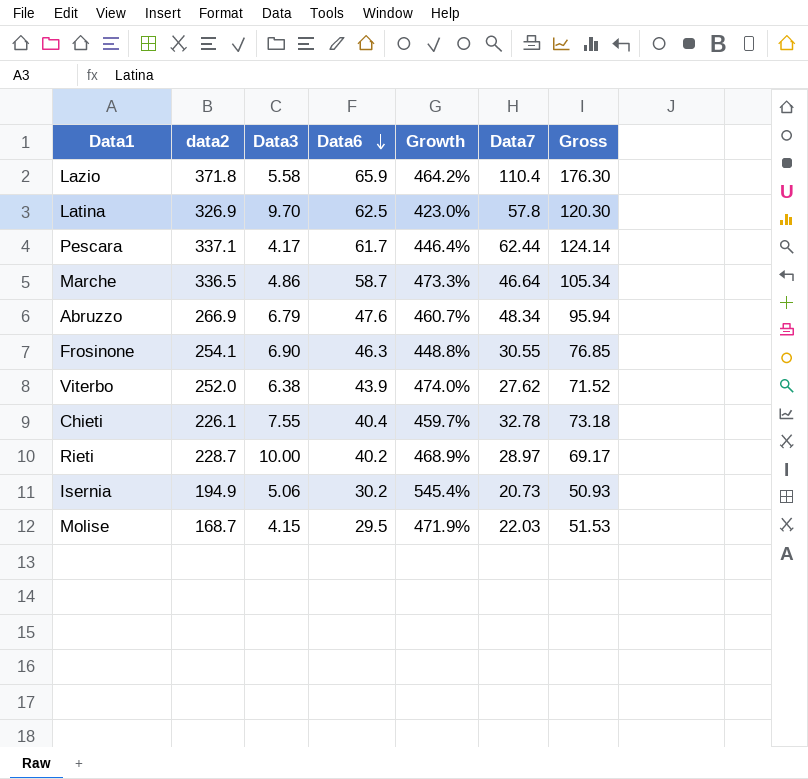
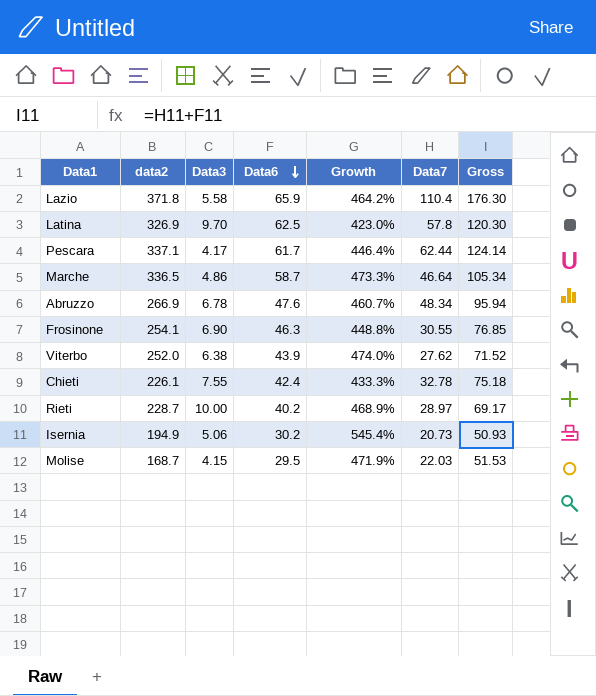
Abruzzo | Data3: 6.79 -> 6.78
Chieti | Data6: 40.4 -> 42.4
Chieti | Growth: 459.7% -> 433.3%
Chieti | Gross: 73.18 -> 75.18

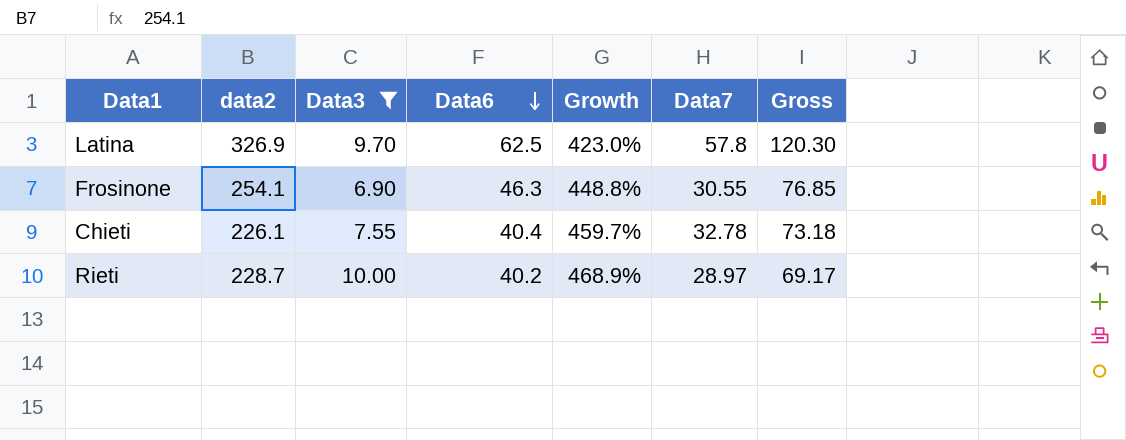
filter: none -> Data3 >= 6.90
Chieti | Data6: 42.4 -> 40.4
Chieti | Growth: 433.3% -> 459.7%
Chieti | Gross: 75.18 -> 73.18

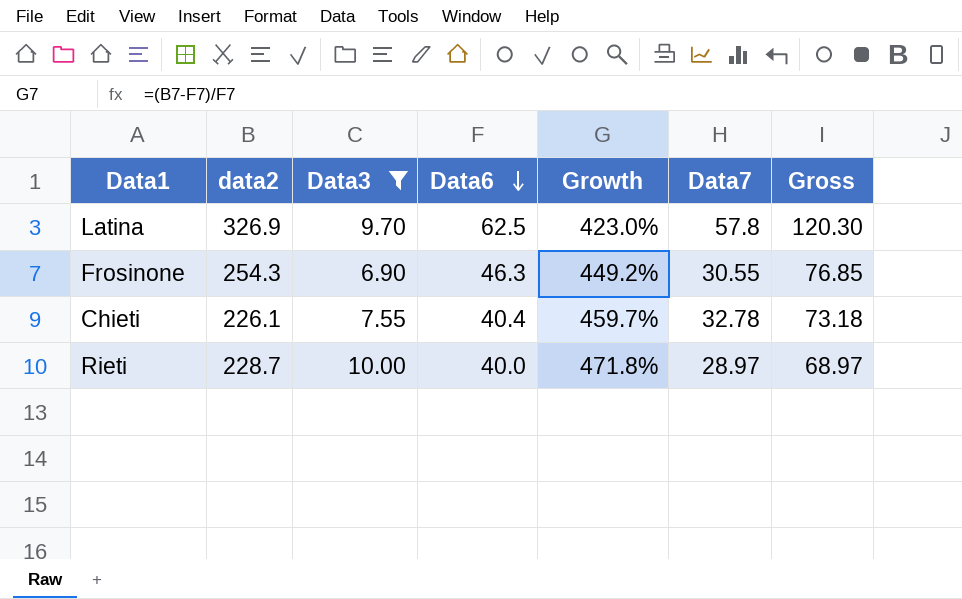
Frosinone | data2: 254.1 -> 254.3
Frosinone | Growth: 448.8% -> 449.2%
Rieti | Data6: 40.2 -> 40.0
Rieti | Growth: 468.9% -> 471.8%
Rieti | Gross: 69.17 -> 68.97

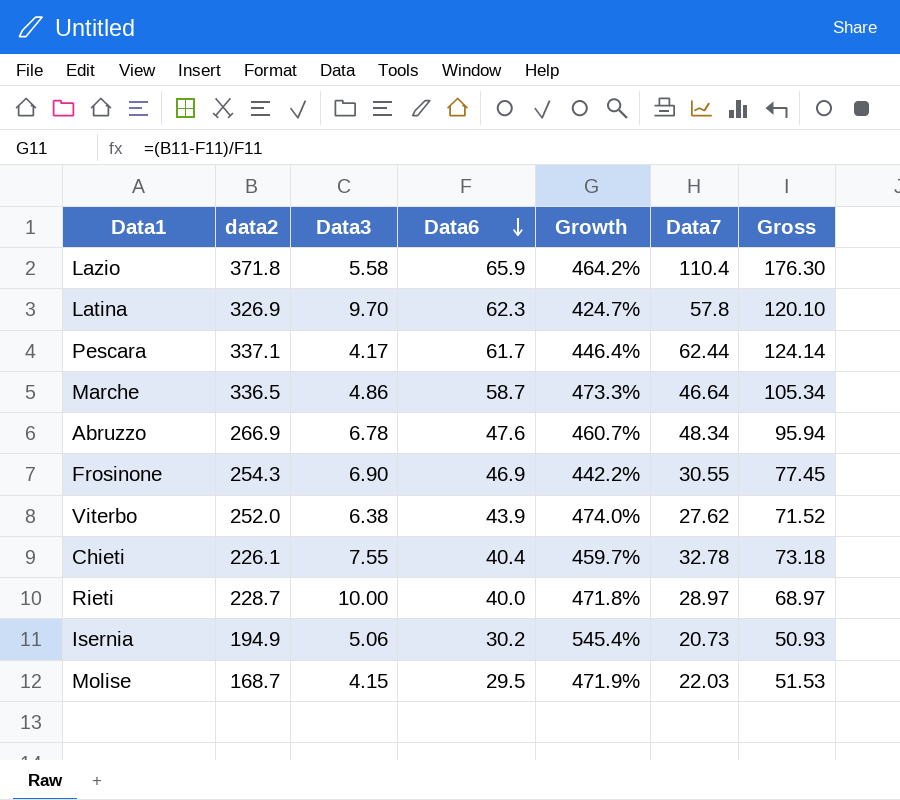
filter: Data3 >= 6.90 -> none
Latina | Data6: 62.5 -> 62.3
Latina | Growth: 423.0% -> 424.7%
Latina | Gross: 120.30 -> 120.10
Frosinone | Data6: 46.3 -> 46.9
Frosinone | Growth: 449.2% -> 442.2%
Frosinone | Gross: 76.85 -> 77.45

